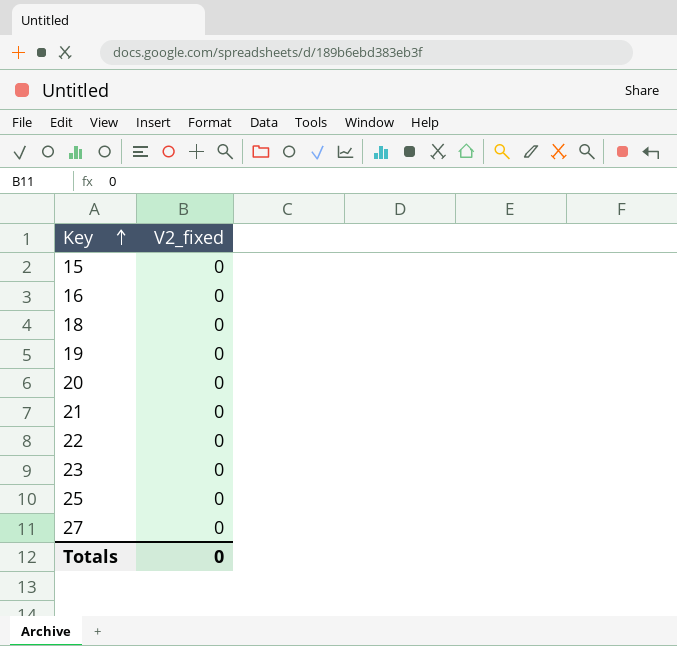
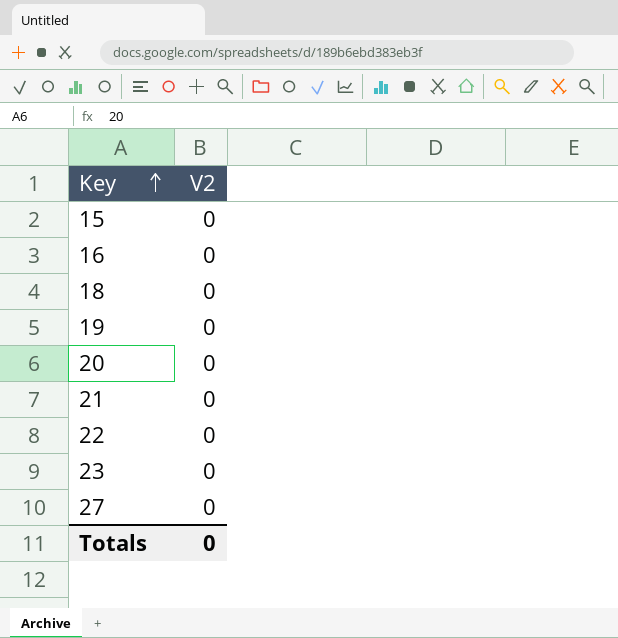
column name: V2_fixed -> V2
row 25: 0 -> none

